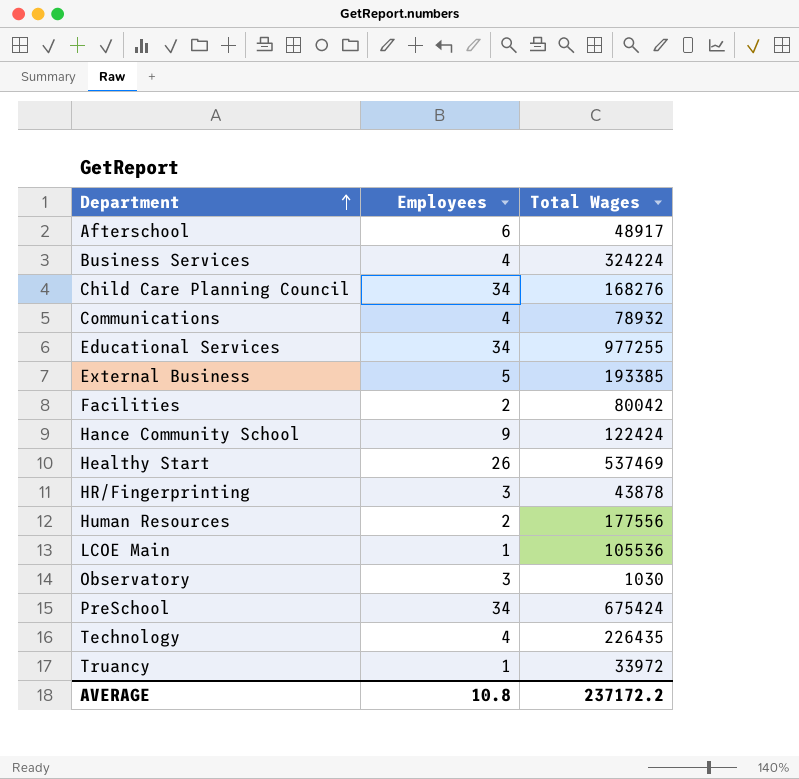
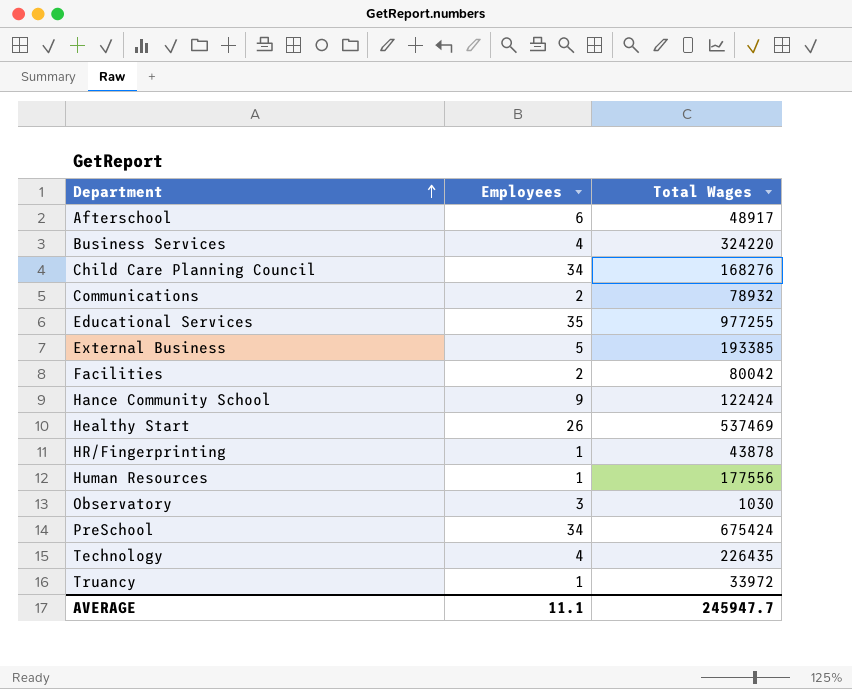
row LCOE Main: 1 | 105536 -> none
Business Services | Total Wages: 324224 -> 324220
Communications | Employees: 4 -> 2
Educational Services | Employees: 34 -> 35
HR/Fingerprinting | Employees: 3 -> 1
Human Resources | Employees: 2 -> 1
AVERAGE | Employees: 10.8 -> 11.1
AVERAGE | Total Wages: 237172.2 -> 245947.7

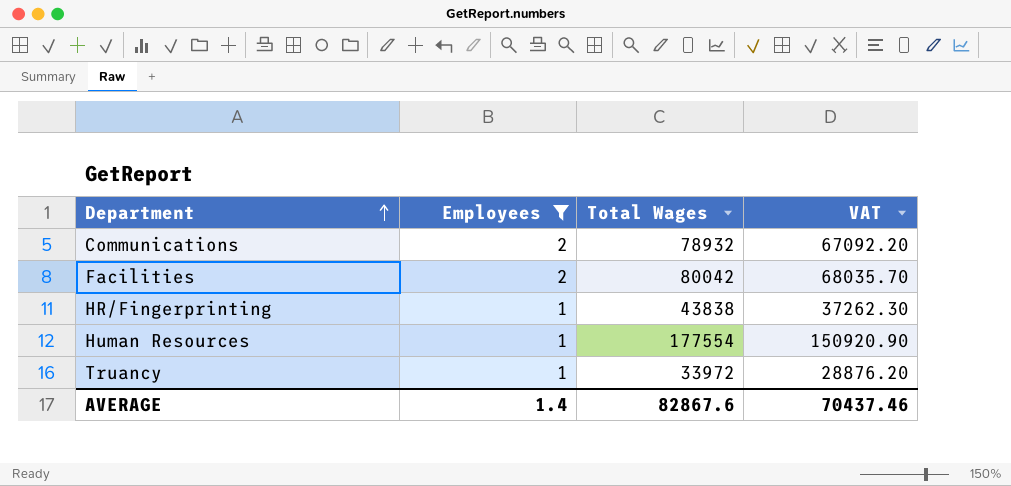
filter: none -> Employees <= 2
column VAT | formula: none -> [Total Wages] * 0.85
HR/Fingerprinting | Total Wages: 43878 -> 43838
Human Resources | Total Wages: 177556 -> 177554
AVERAGE | Employees: 11.1 -> 1.4
AVERAGE | Total Wages: 245947.7 -> 82867.6

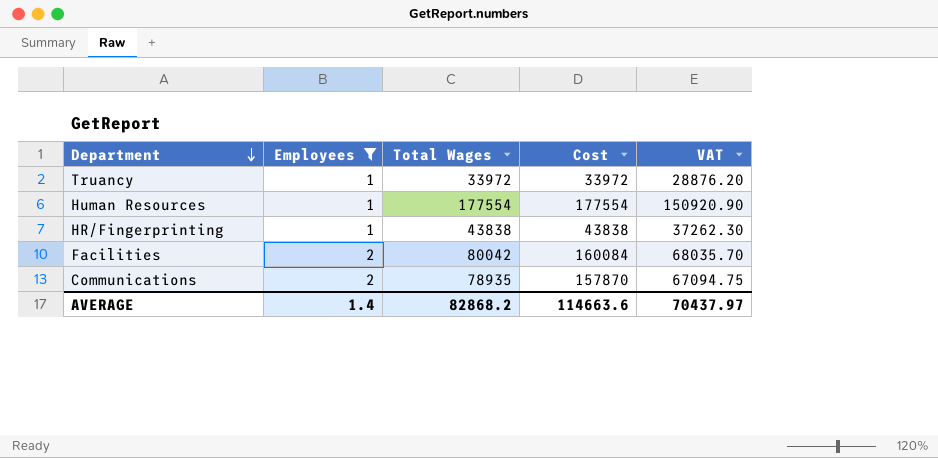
row order: Department ascending -> Department descending
column Cost | formula: none -> [Employees] * [Total Wages]
Communications | Total Wages: 78932 -> 78935
Communications | VAT: 67092.20 -> 67094.75
AVERAGE | Total Wages: 82867.6 -> 82868.2
AVERAGE | VAT: 70437.46 -> 70437.97

